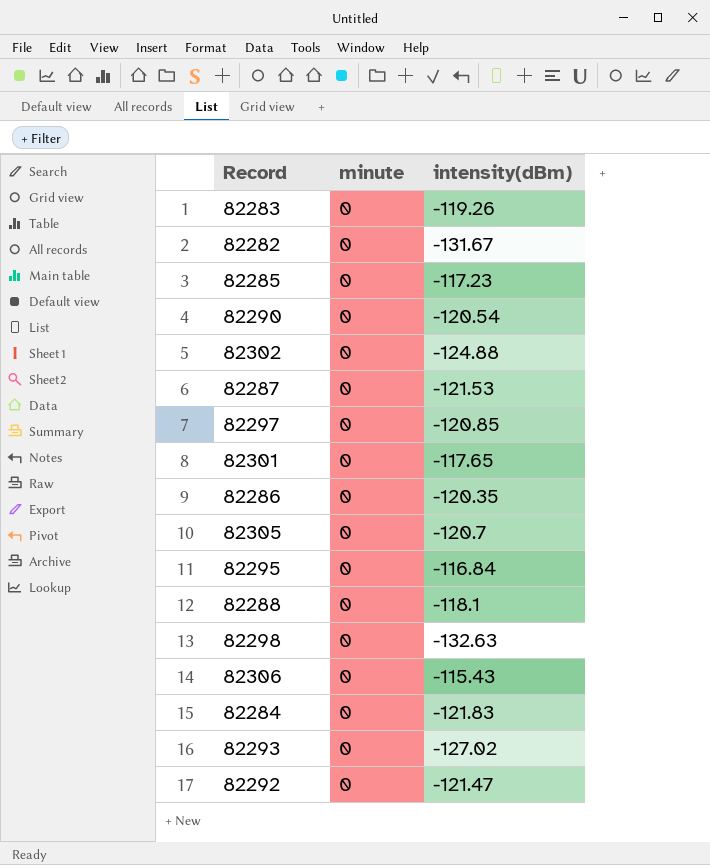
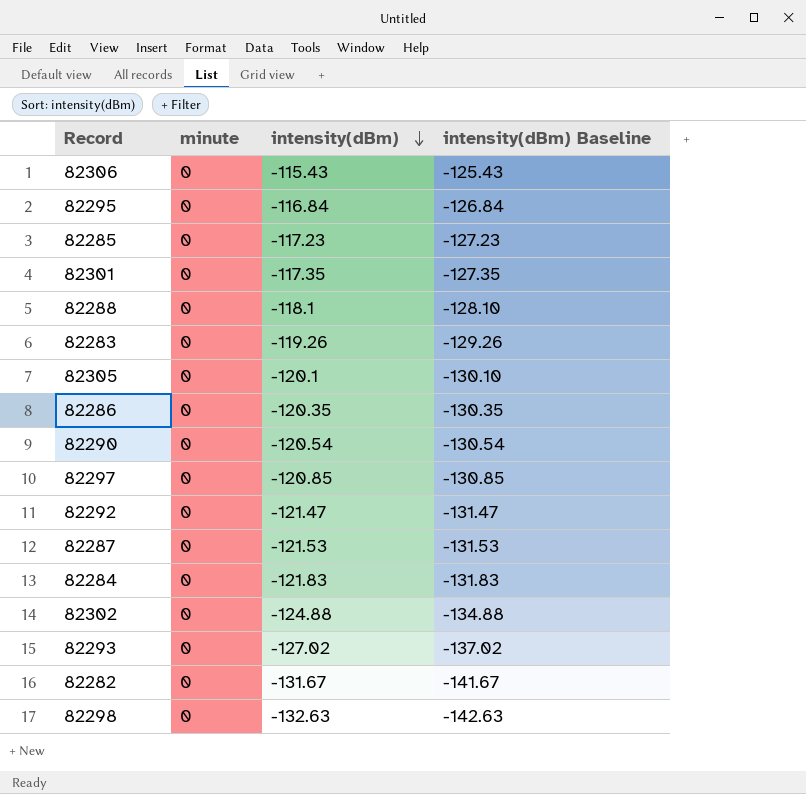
row order: none -> intensity(dBm) descending
column intensity(dBm) Baseline | formula: none -> [intensity(dBm)] - 10
82301 | intensity(dBm): -117.65 -> -117.35
82305 | intensity(dBm): -120.7 -> -120.1

